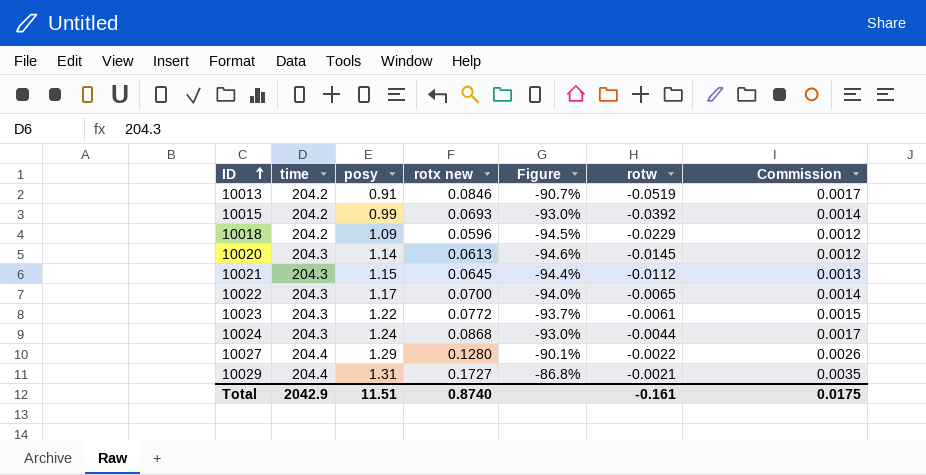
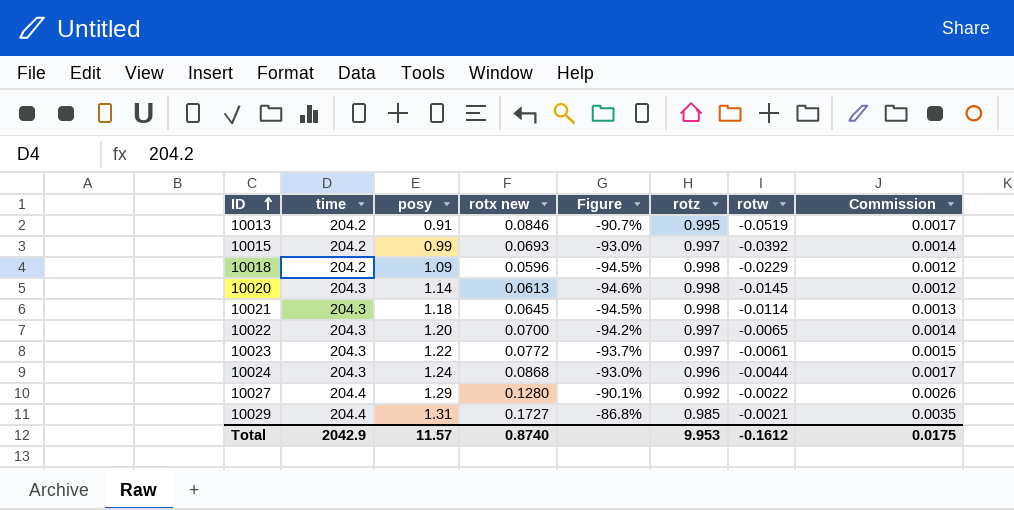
column rotz | position: none -> 6
10021 | posy: 1.15 -> 1.18
10021 | Figure: -94.4% -> -94.5%
10021 | rotw: -0.0112 -> -0.0114
10022 | posy: 1.17 -> 1.20
10022 | Figure: -94.0% -> -94.2%
Total | posy: 11.51 -> 11.57
Total | rotw: -0.161 -> -0.1612

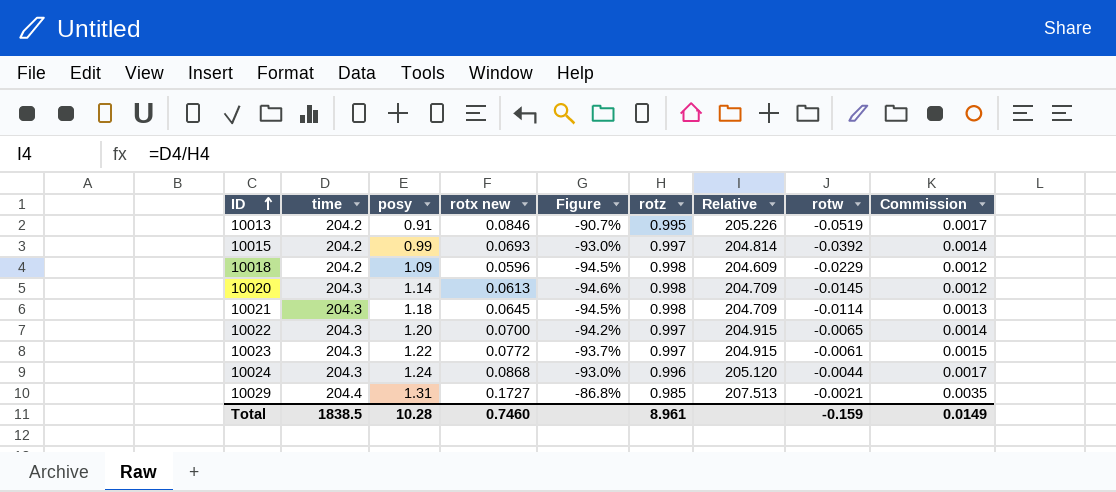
column Relative | formula: none -> [time] / [rotz]
row 10027: 204.4 | 1.29 | 0.1280 | -90.1% | 0.992 | -0.0022 | 0.0026 -> none
Total | time: 2042.9 -> 1838.5
Total | posy: 11.57 -> 10.28
Total | rotx new: 0.8740 -> 0.7460
Total | rotz: 9.953 -> 8.961
Total | rotw: -0.1612 -> -0.159
Total | Commission: 0.0175 -> 0.0149

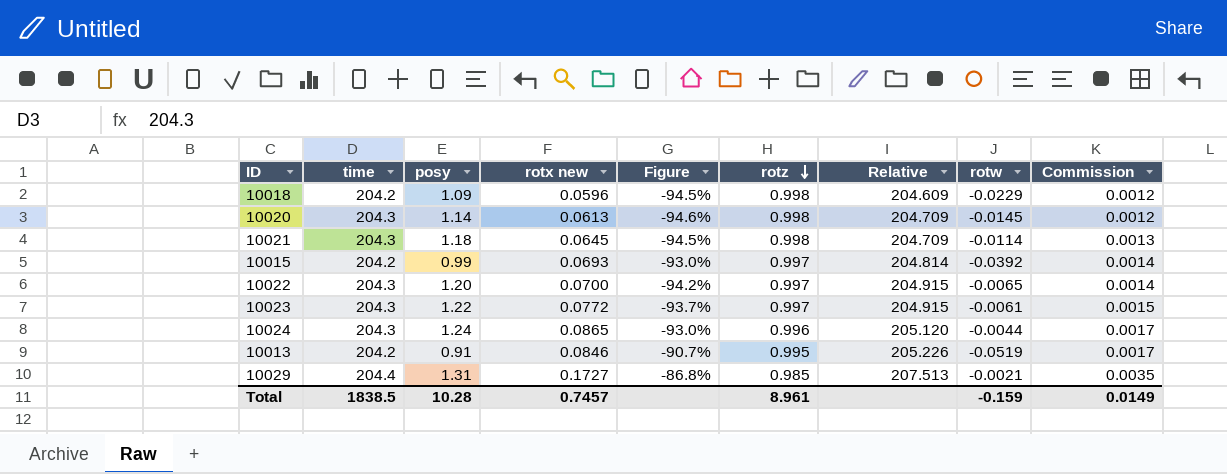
row order: ID ascending -> rotz descending
10024 | rotx new: 0.0868 -> 0.0865
Total | rotx new: 0.7460 -> 0.7457

